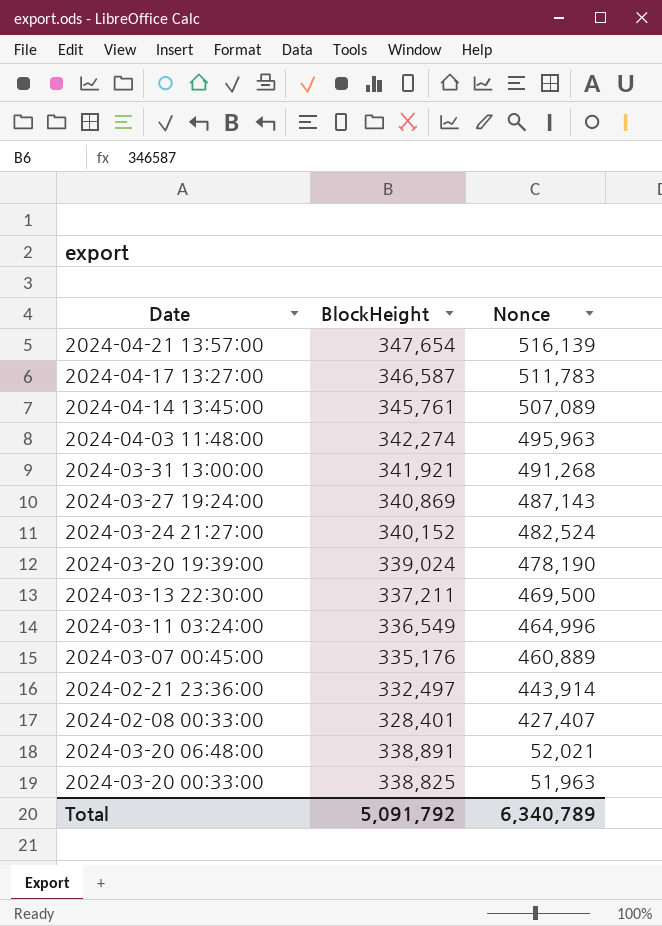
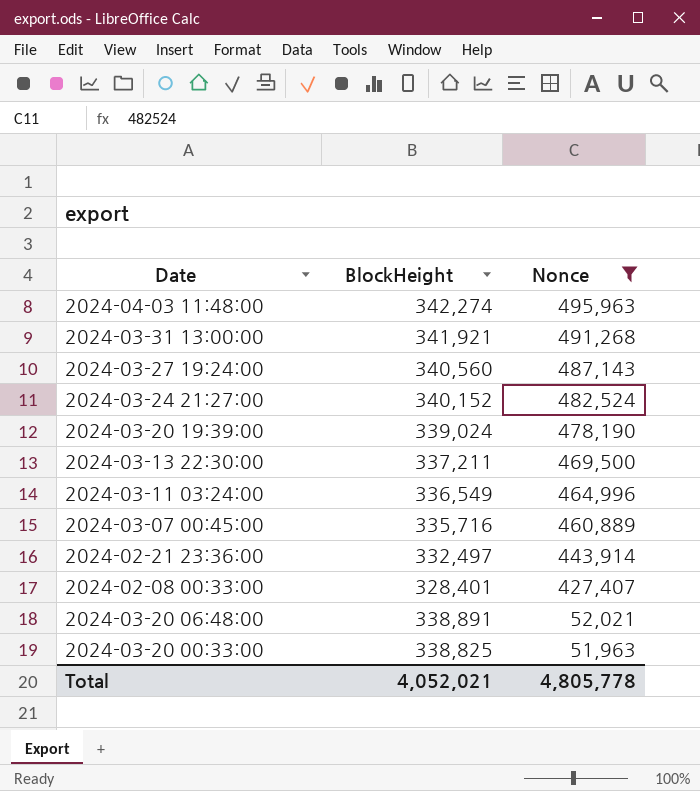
filter: none -> Nonce <= 495,963
2024-03-27 19:24:00 | BlockHeight: 340,869 -> 340,560
2024-03-07 00:45:00 | BlockHeight: 335,176 -> 335,716
Total | BlockHeight: 5,091,792 -> 4,052,021
Total | Nonce: 6,340,789 -> 4,805,778

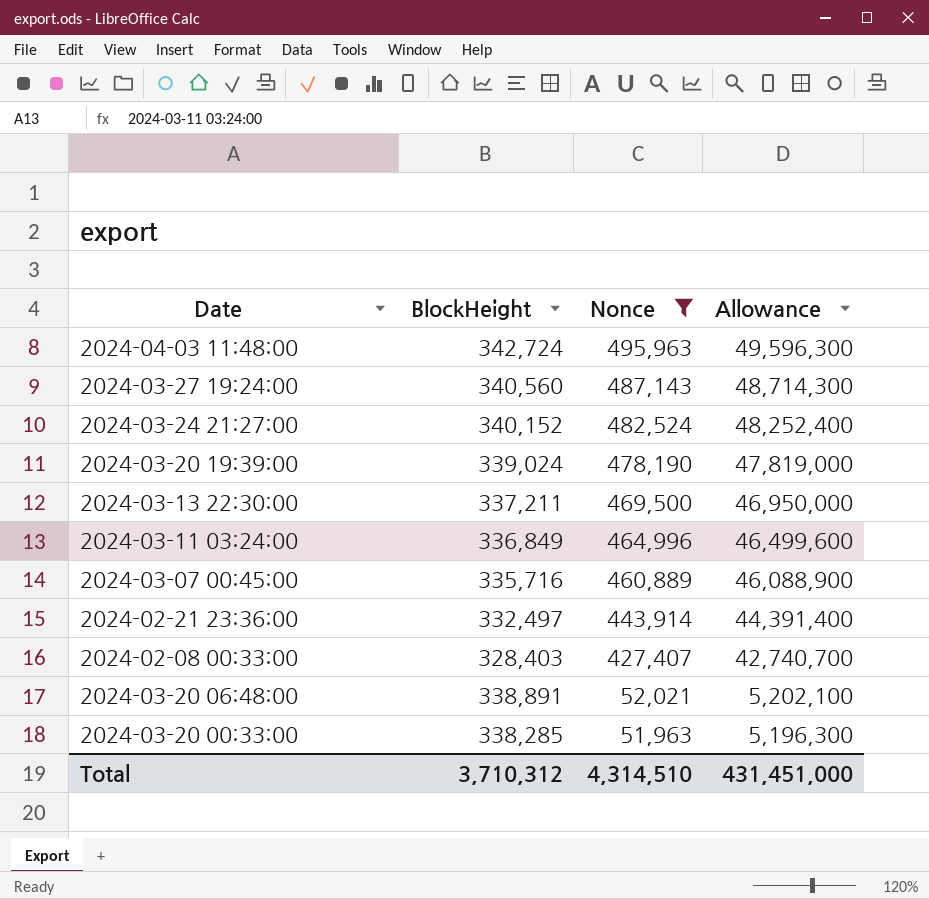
column Allowance | formula: none -> [Nonce] * 100
row 2024-03-31 13:00:00: 341,921 | 491,268 -> none
2024-04-03 11:48:00 | BlockHeight: 342,274 -> 342,724
2024-03-11 03:24:00 | BlockHeight: 336,549 -> 336,849
2024-02-08 00:33:00 | BlockHeight: 328,401 -> 328,403
2024-03-20 00:33:00 | BlockHeight: 338,825 -> 338,285
Total | BlockHeight: 4,052,021 -> 3,710,312
Total | Nonce: 4,805,778 -> 4,314,510

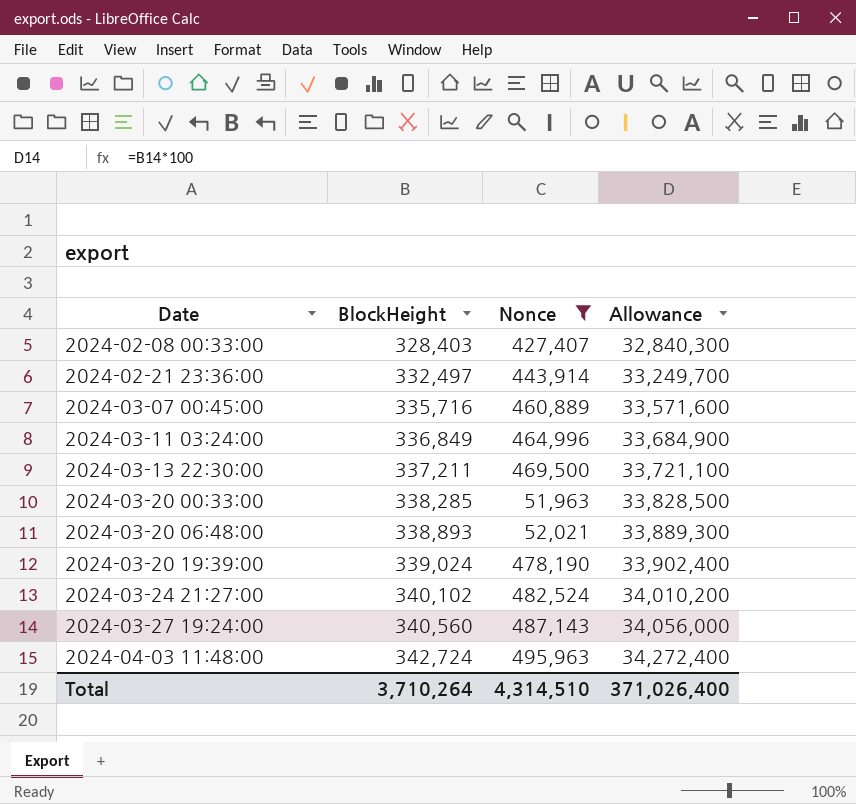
row order: Nonce descending -> Date ascending
column Allowance | formula: [Nonce] * 100 -> [BlockHeight] * 100
2024-03-20 06:48:00 | BlockHeight: 338,891 -> 338,893
2024-03-24 21:27:00 | BlockHeight: 340,152 -> 340,102
Total | BlockHeight: 3,710,312 -> 3,710,264
Total | Allowance: 431,451,000 -> 371,026,400

